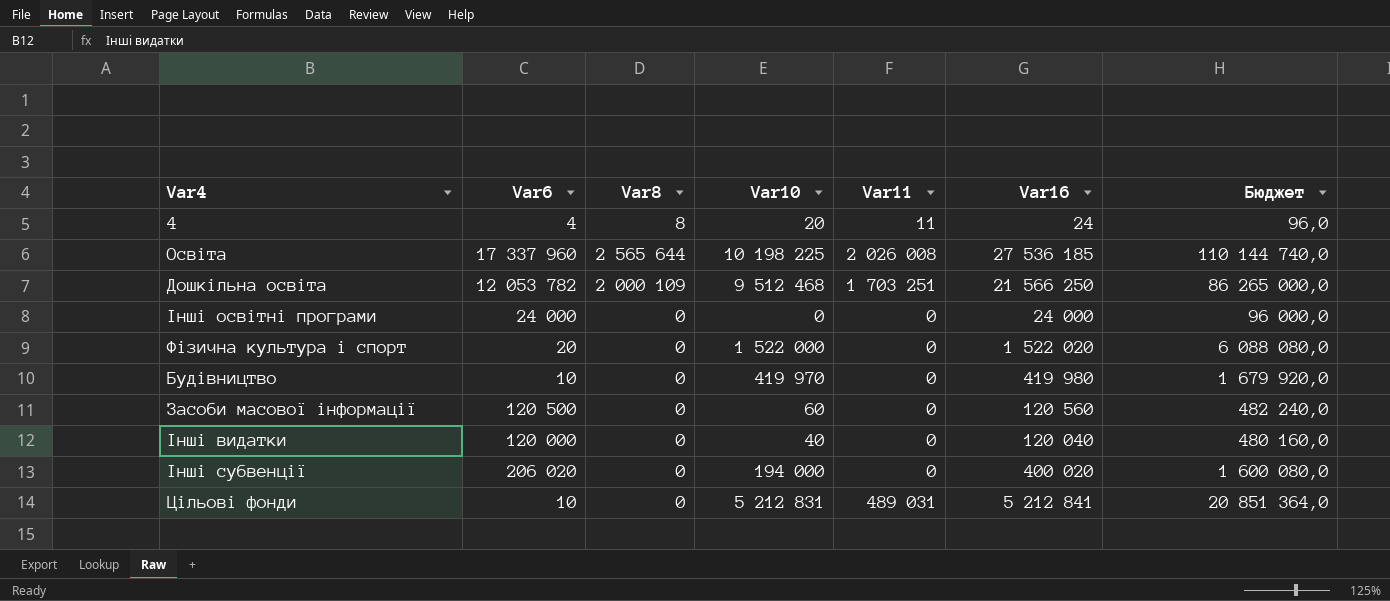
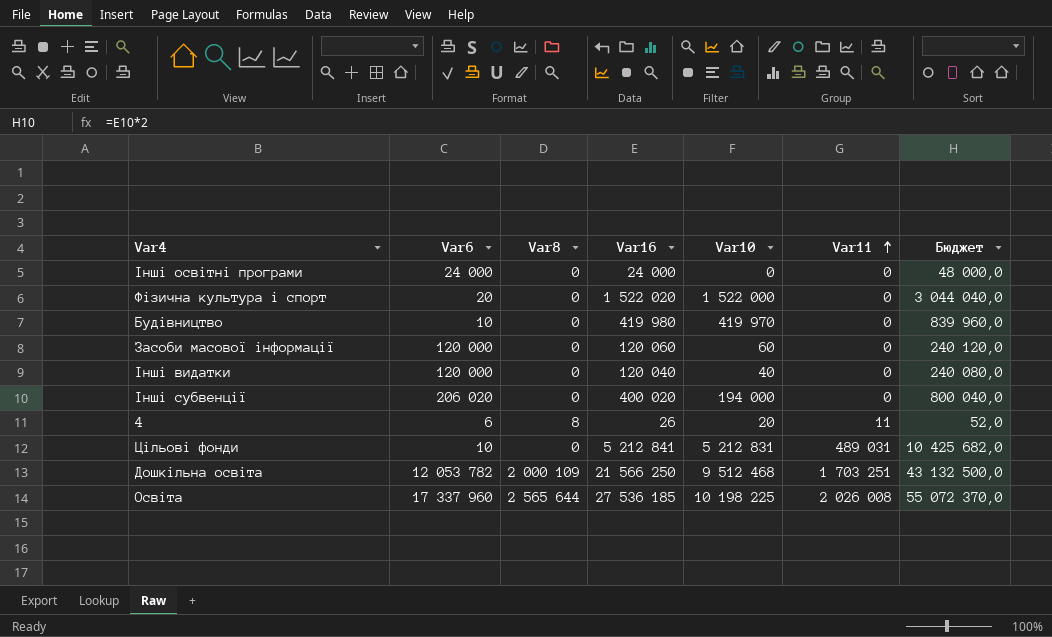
row order: none -> Var11 ascending
column Var16 | position: 6 -> 4
column Бюджет | formula: [Var16] * 4 -> [Var16] * 2
Засоби масової інформації | Var6: 120 500 -> 120 000
Засоби масової інформації | Var16: 120 560 -> 120 060
4 | Var6: 4 -> 6
4 | Var16: 24 -> 26

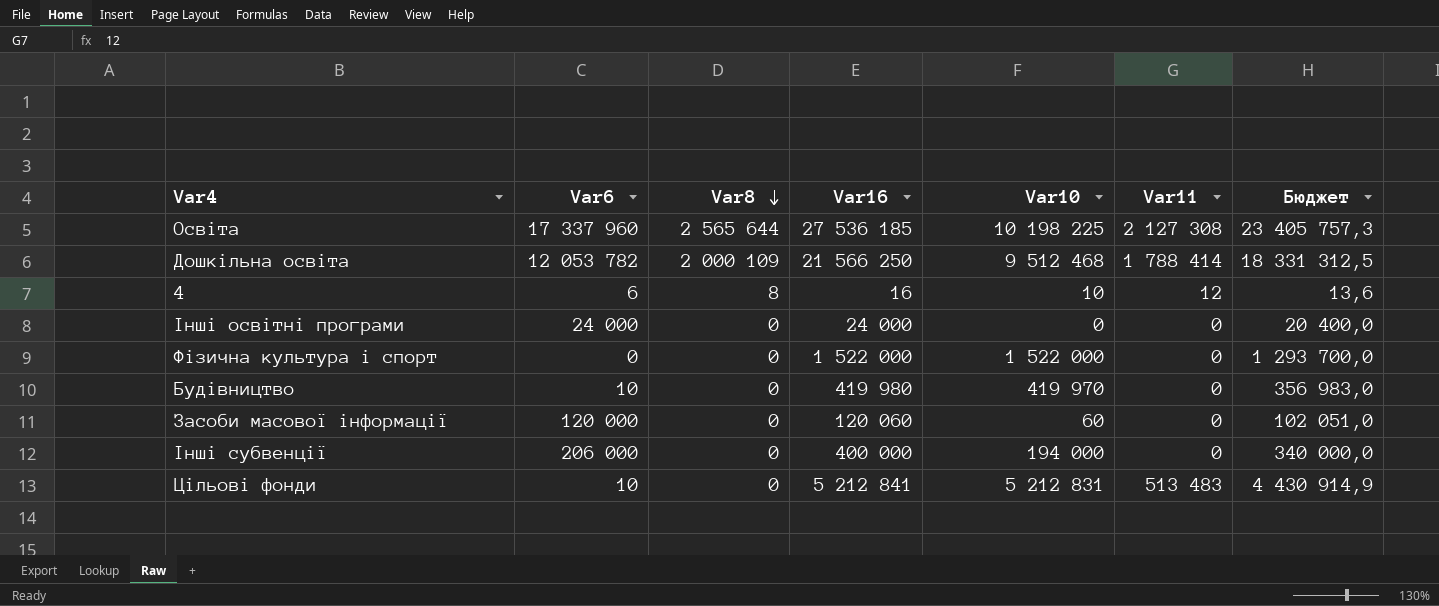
row order: Var11 ascending -> Var8 descending
column Бюджет | formula: [Var16] * 2 -> [Var16] * 0,85
row Інші видатки: 120 000 | 0 | 120 040 | 40 | 0 | 240 080,0 -> none
Освіта | Var11: 2 026 008 -> 2 127 308
Дошкільна освіта | Var11: 1 703 251 -> 1 788 414
4 | Var16: 26 -> 16
4 | Var10: 20 -> 10
4 | Var11: 11 -> 12
Фізична культура і спорт | Var6: 20 -> 0
Фізична культура і спорт | Var16: 1 522 020 -> 1 522 000
Інші субвенції | Var6: 206 020 -> 206 000
Інші субвенції | Var16: 400 020 -> 400 000
Цільові фонди | Var11: 489 031 -> 513 483

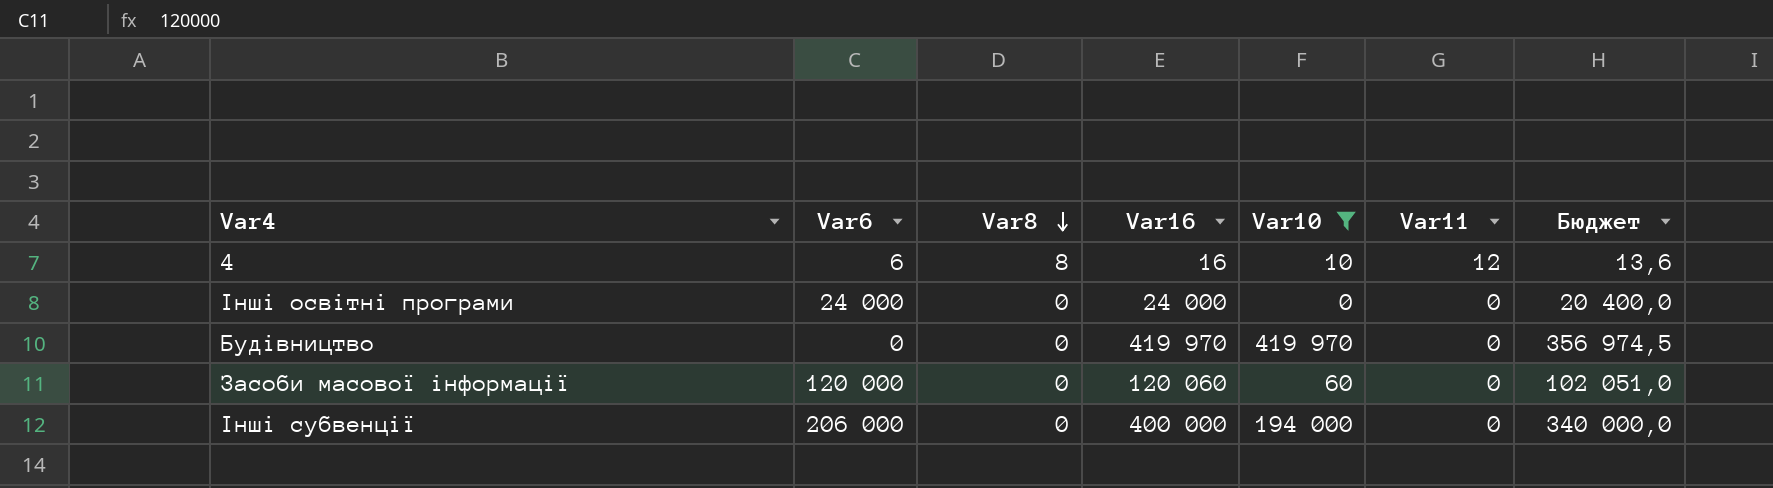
filter: none -> Var10 <= 419 970
Будівництво | Var6: 10 -> 0
Будівництво | Var16: 419 980 -> 419 970
Будівництво | Бюджет: 356 983,0 -> 356 974,5

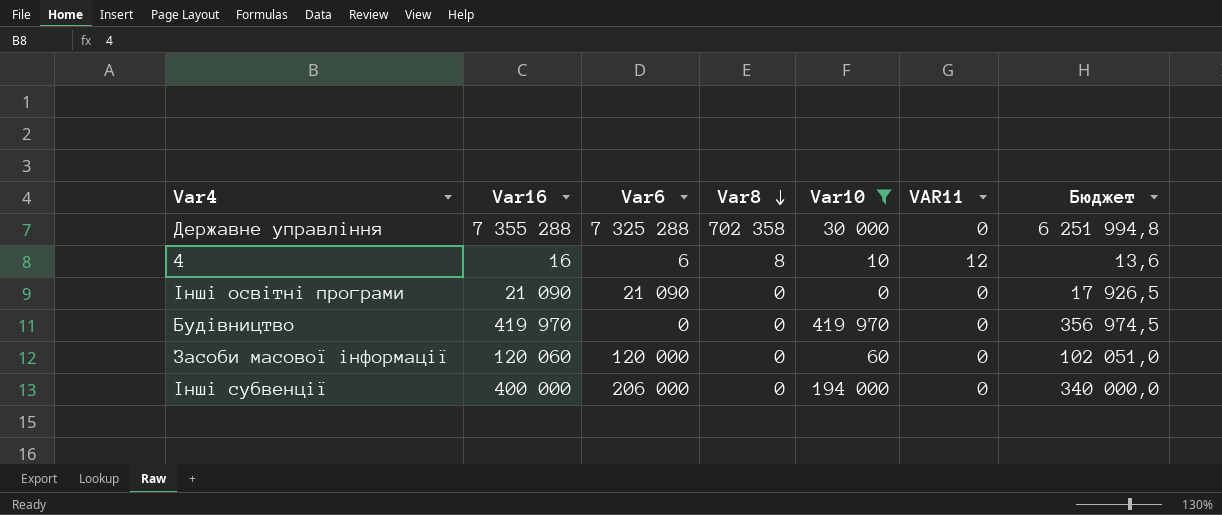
column Var16 | position: 4 -> 2
column name: Var11 -> VAR11
row Державне управління: none -> 7 355 288 | 7 325 288 | 702 358 | 30 000 | 0 | 6 251 994,8
Інші освітні програми | Var16: 24 000 -> 21 090
Інші освітні програми | Var6: 24 000 -> 21 090
Інші освітні програми | Бюджет: 20 400,0 -> 17 926,5

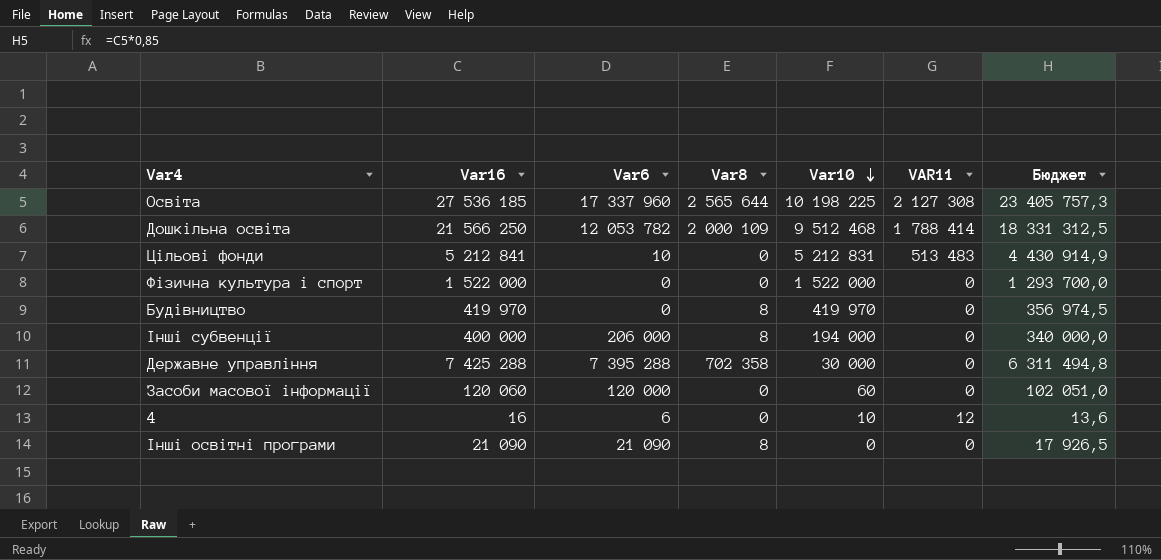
filter: Var10 <= 419 970 -> none
row order: Var8 descending -> Var10 descending
Будівництво | Var8: 0 -> 8
Інші субвенції | Var8: 0 -> 8
Державне управління | Var16: 7 355 288 -> 7 425 288
Державне управління | Var6: 7 325 288 -> 7 395 288
Державне управління | Бюджет: 6 251 994,8 -> 6 311 494,8
4 | Var8: 8 -> 0
Інші освітні програми | Var8: 0 -> 8

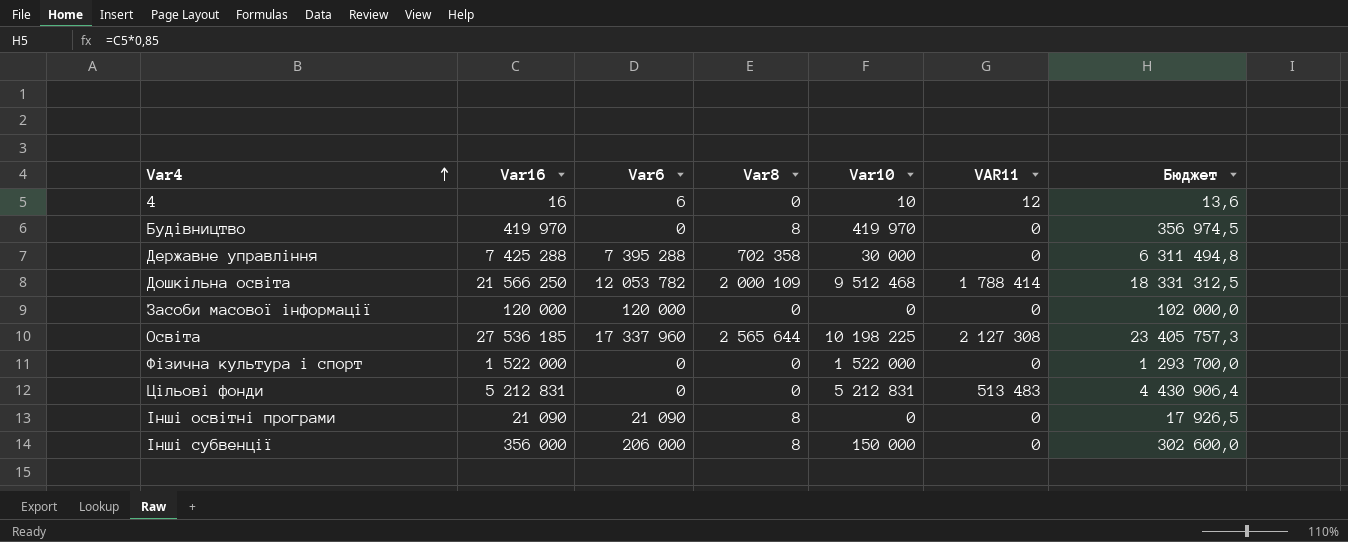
row order: Var10 descending -> Var4 ascending
Засоби масової інформації | Var16: 120 060 -> 120 000
Засоби масової інформації | Var10: 60 -> 0
Засоби масової інформації | Бюджет: 102 051,0 -> 102 000,0
Цільові фонди | Var16: 5 212 841 -> 5 212 831
Цільові фонди | Var6: 10 -> 0
Цільові фонди | Бюджет: 4 430 914,9 -> 4 430 906,4
Інші субвенції | Var16: 400 000 -> 356 000
Інші субвенції | Var10: 194 000 -> 150 000
Інші субвенції | Бюджет: 340 000,0 -> 302 600,0

